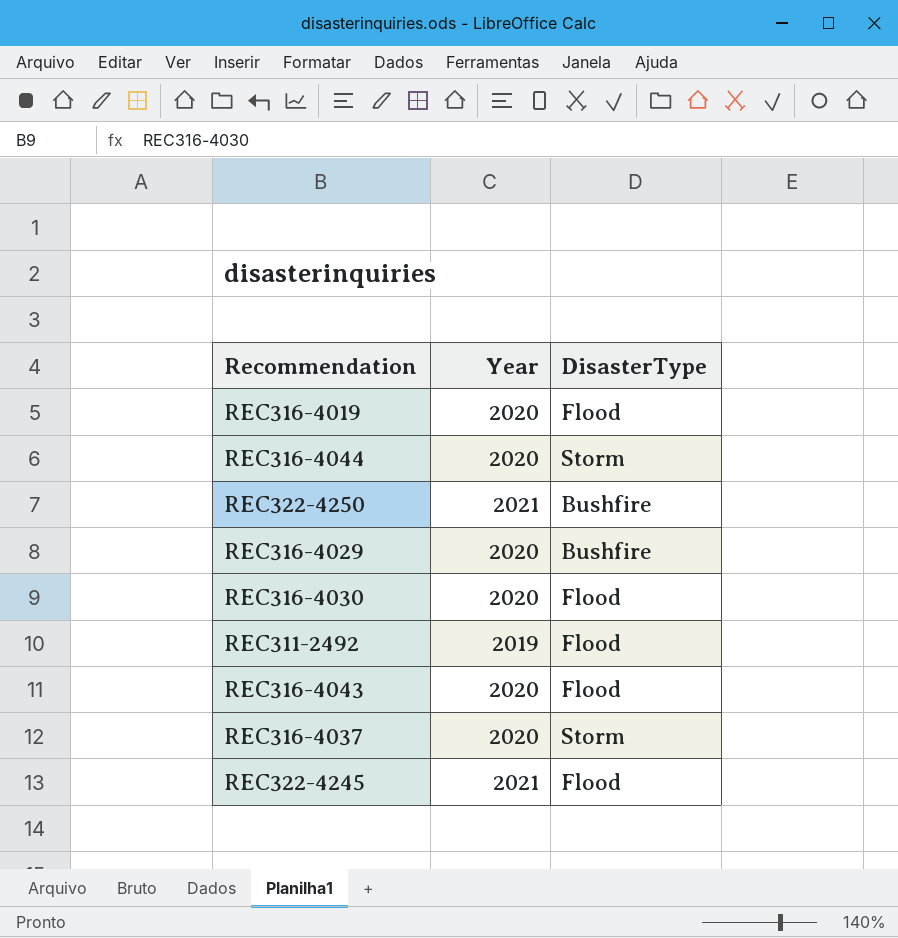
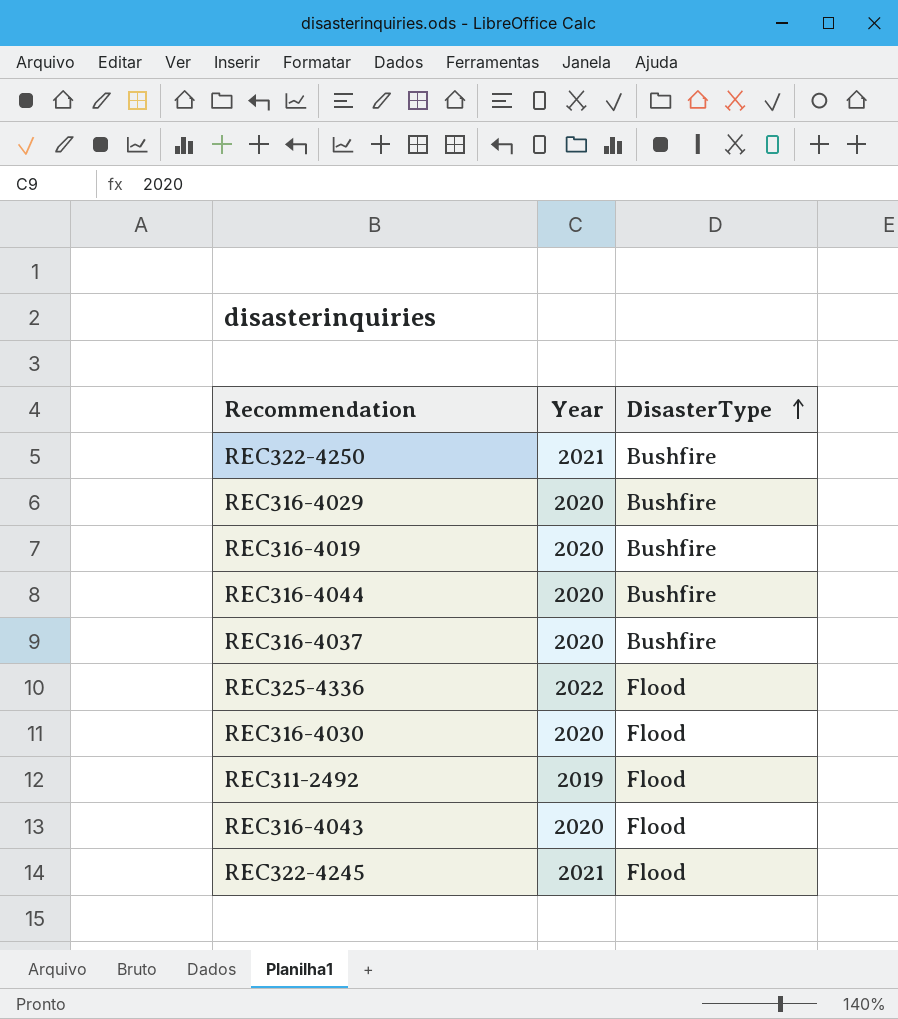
row order: none -> DisasterType ascending
REC316-4019 | DisasterType: Flood -> Bushfire
REC316-4044 | DisasterType: Storm -> Bushfire
REC316-4037 | DisasterType: Storm -> Bushfire
row REC325-4336: none -> 2022 | Flood

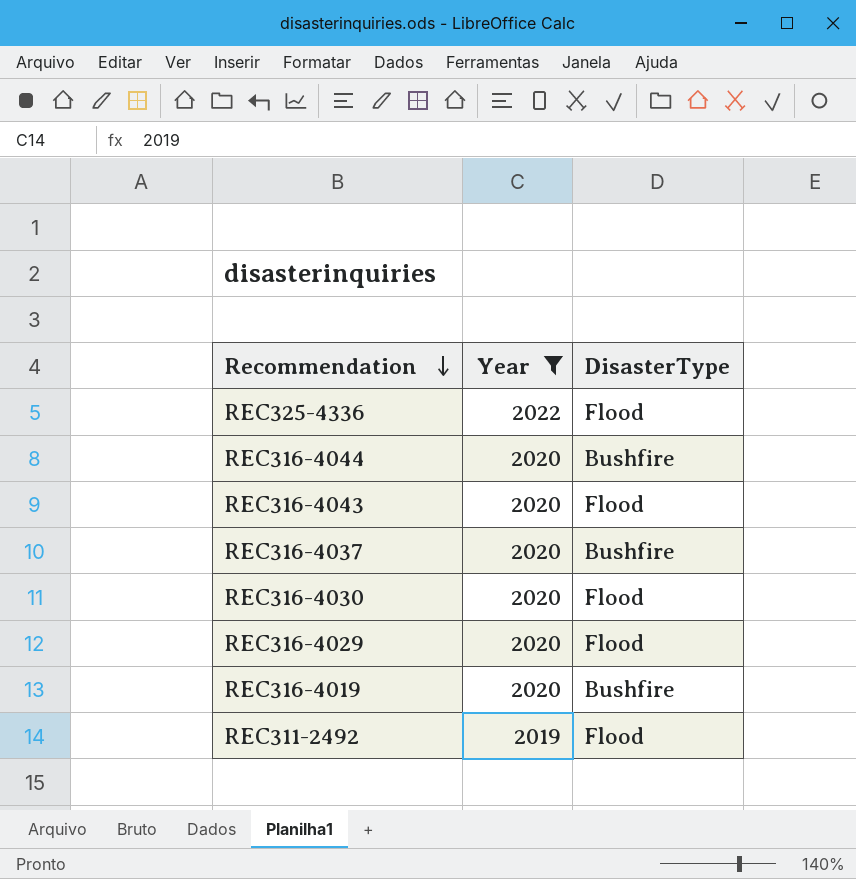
filter: none -> Year != 2021
row order: DisasterType ascending -> Recommendation descending
REC316-4029 | DisasterType: Bushfire -> Flood

